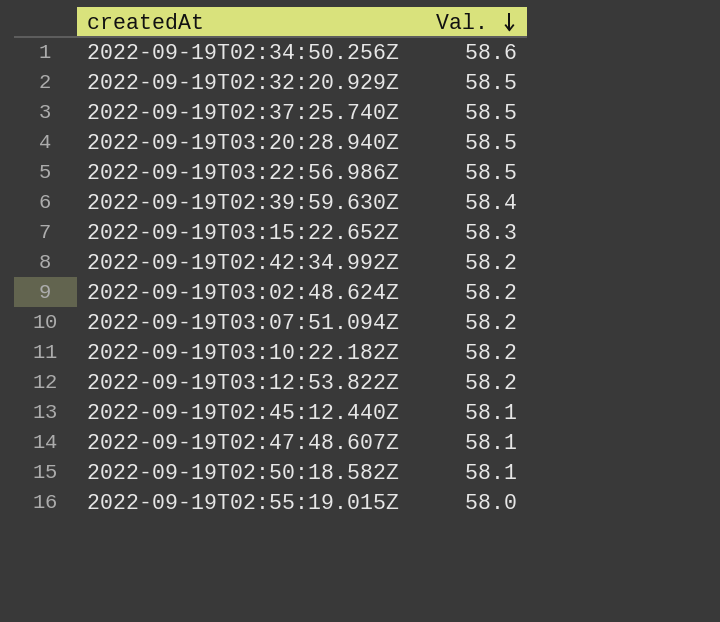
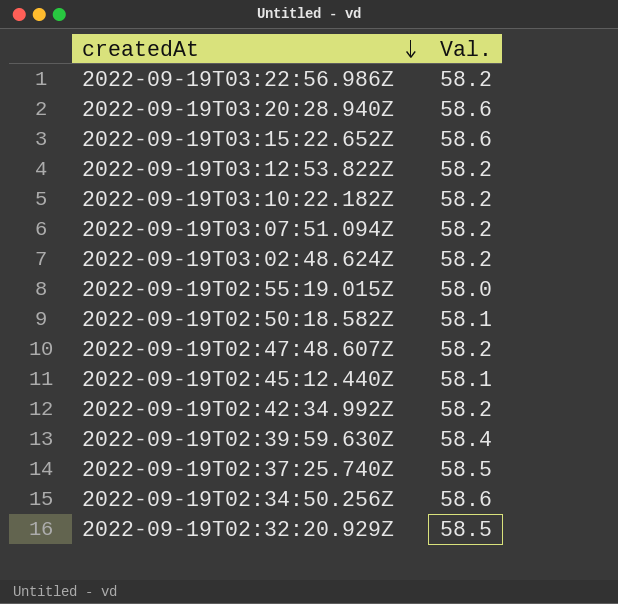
row order: Val. descending -> createdAt descending
2022-09-19T03:22:56.986Z | Val.: 58.5 -> 58.2
2022-09-19T03:20:28.940Z | Val.: 58.5 -> 58.6
2022-09-19T03:15:22.652Z | Val.: 58.3 -> 58.6
2022-09-19T02:47:48.607Z | Val.: 58.1 -> 58.2

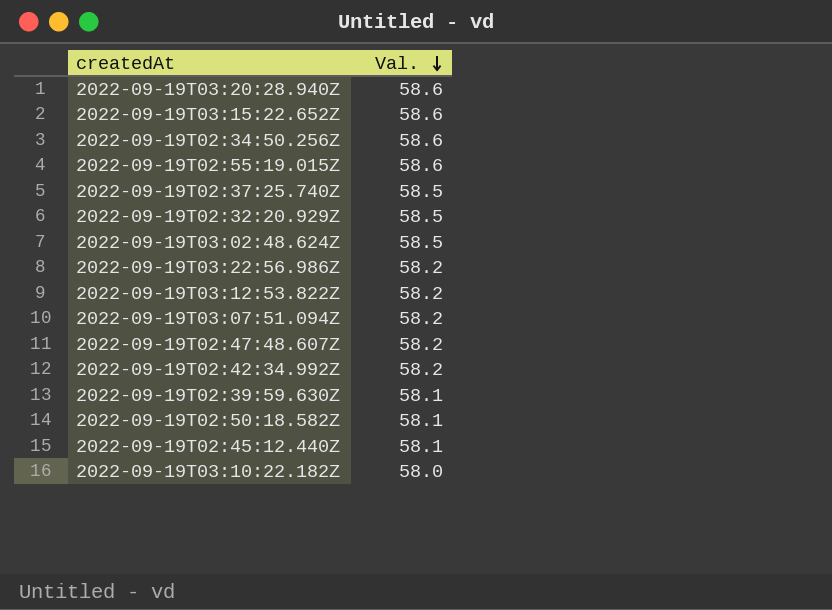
row order: createdAt descending -> Val. descending
2022-09-19T02:55:19.015Z | Val.: 58.0 -> 58.6
2022-09-19T03:02:48.624Z | Val.: 58.2 -> 58.5
2022-09-19T02:39:59.630Z | Val.: 58.4 -> 58.1
2022-09-19T03:10:22.182Z | Val.: 58.2 -> 58.0

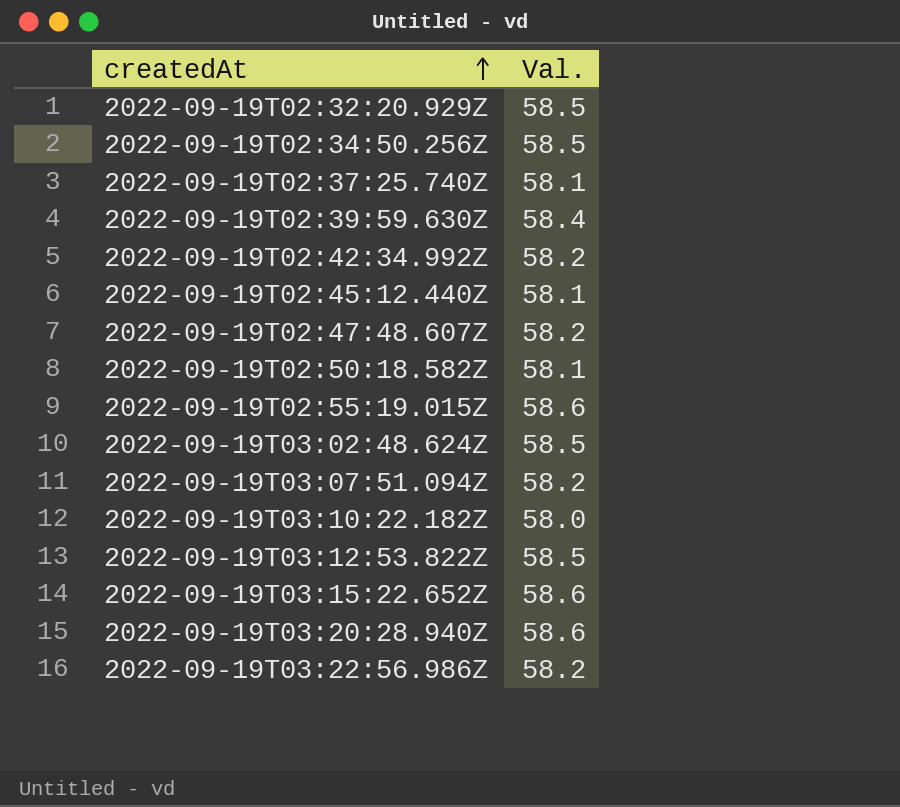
row order: Val. descending -> createdAt ascending
2022-09-19T02:34:50.256Z | Val.: 58.6 -> 58.5
2022-09-19T02:37:25.740Z | Val.: 58.5 -> 58.1
2022-09-19T02:39:59.630Z | Val.: 58.1 -> 58.4
2022-09-19T03:12:53.822Z | Val.: 58.2 -> 58.5

